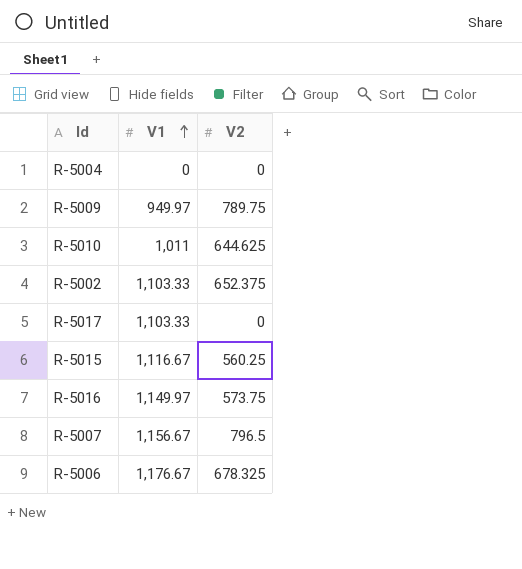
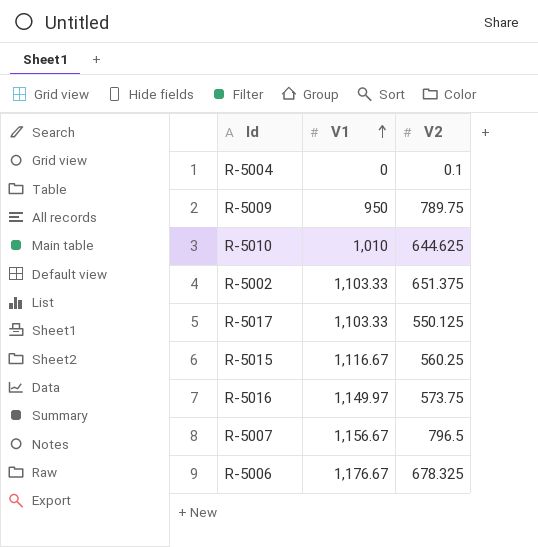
R-5004 | V2: 0 -> 0.1
R-5009 | V1: 949.97 -> 950
R-5010 | V1: 1,011 -> 1,010
R-5002 | V2: 652.375 -> 651.375
R-5017 | V2: 0 -> 550.125

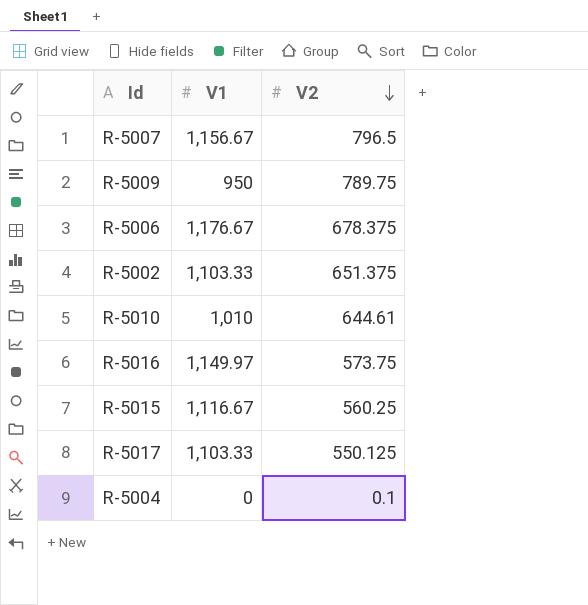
row order: V1 ascending -> V2 descending
R-5006 | V2: 678.325 -> 678.375
R-5010 | V2: 644.625 -> 644.61

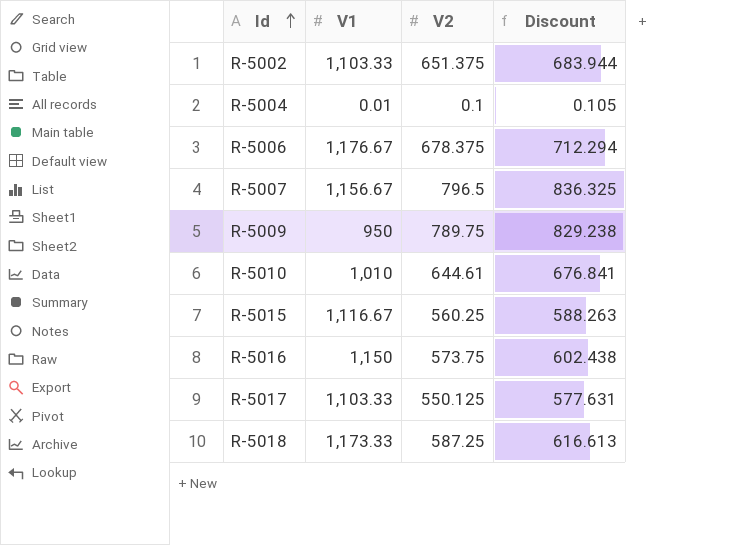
row order: V2 descending -> Id ascending
column Discount | formula: none -> [V2] * 1.05
R-5004 | V1: 0 -> 0.01
R-5016 | V1: 1,149.97 -> 1,150
row R-5018: none -> 1,173.33 | 587.25 | 616.613

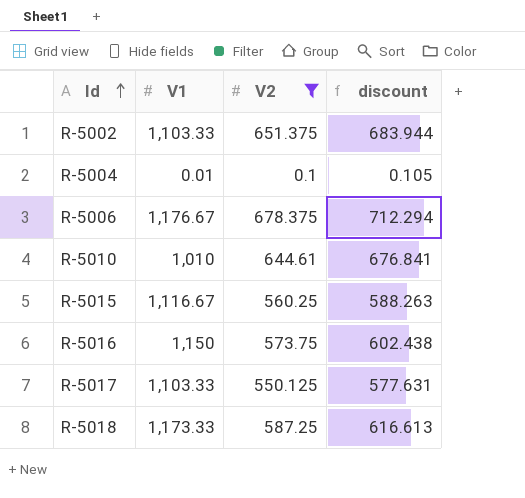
filter: none -> V2 <= 678.375
column name: Discount -> discount

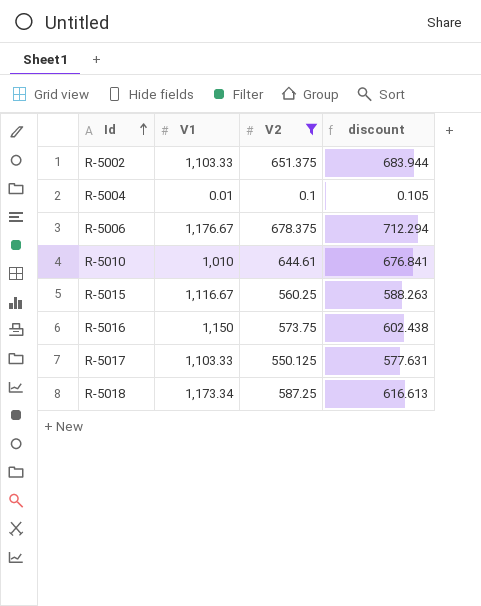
R-5018 | V1: 1,173.33 -> 1,173.34

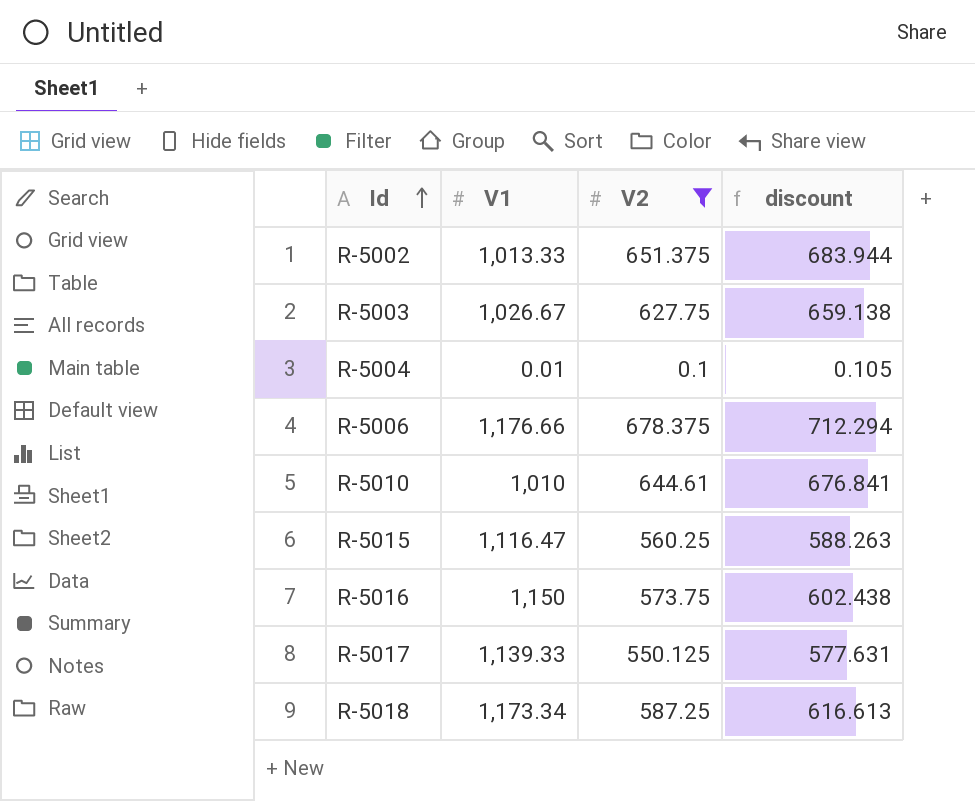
R-5002 | V1: 1,103.33 -> 1,013.33
row R-5003: none -> 1,026.67 | 627.75 | 659.138
R-5006 | V1: 1,176.67 -> 1,176.66
R-5015 | V1: 1,116.67 -> 1,116.47
R-5017 | V1: 1,103.33 -> 1,139.33

